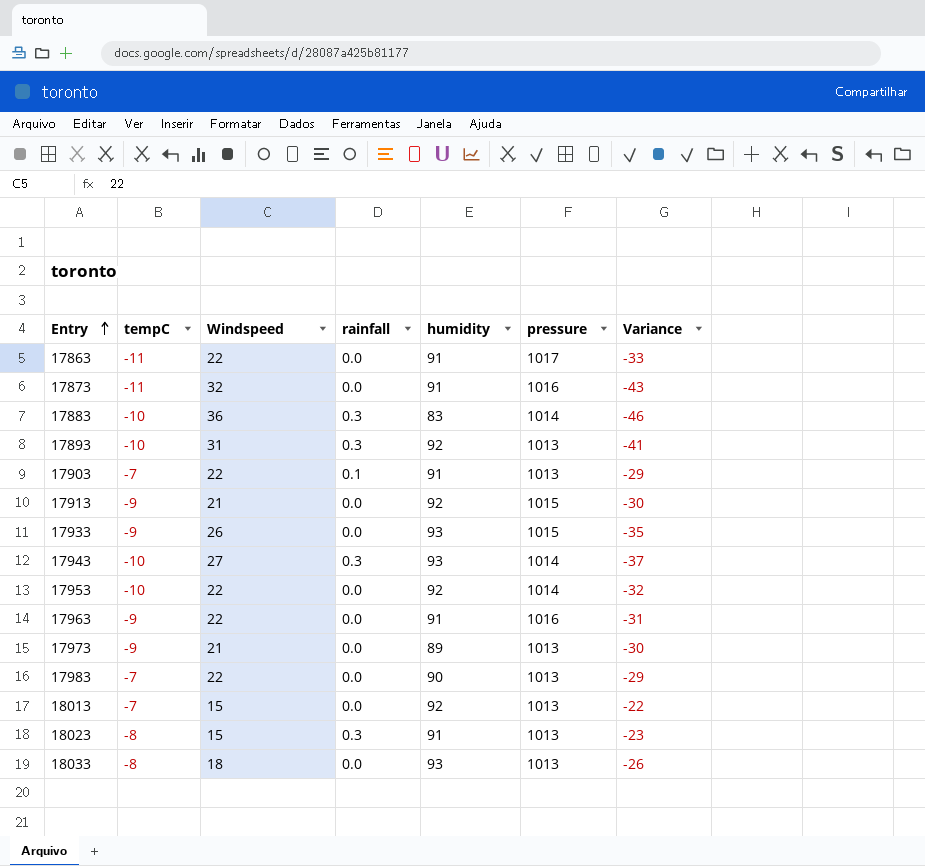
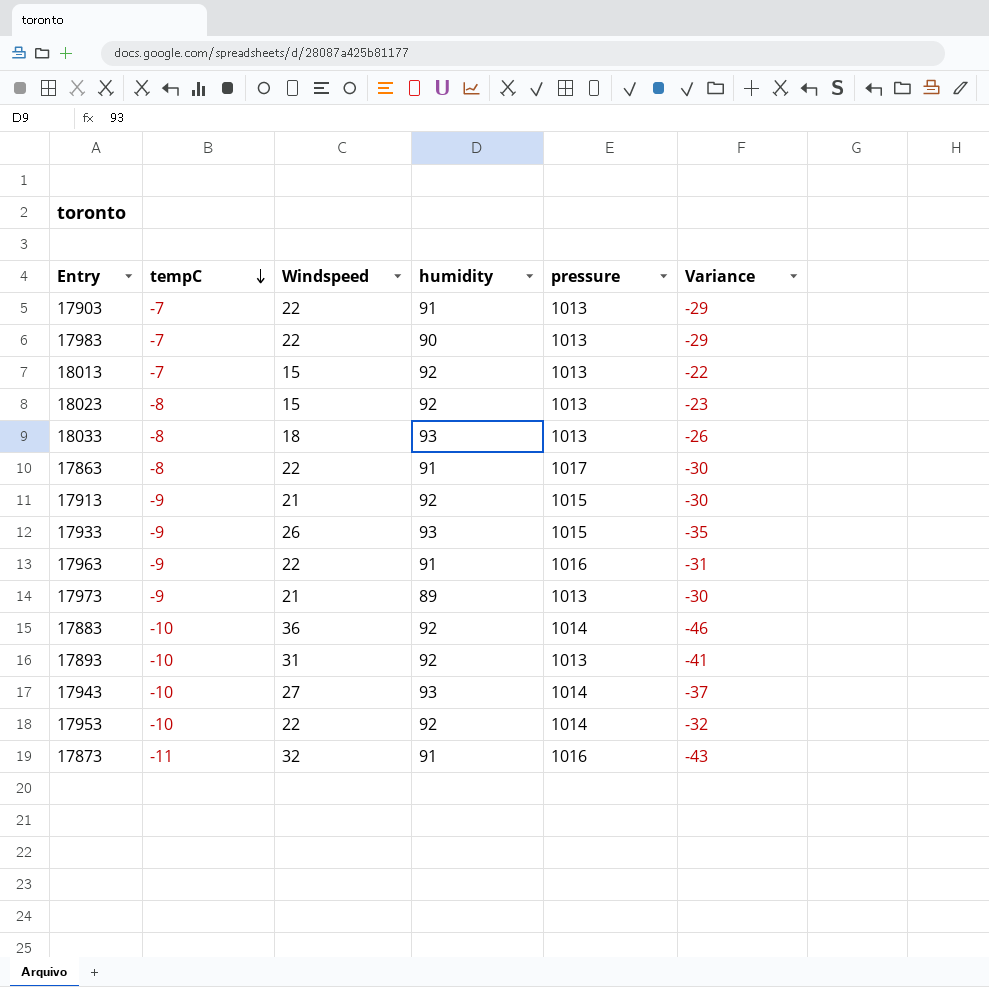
row order: Entry ascending -> tempC descending
column rainfall | position: 4 -> none
18023 | humidity: 91 -> 92
17863 | tempC: -11 -> -8
17863 | Variance: -33 -> -30
17883 | humidity: 83 -> 92

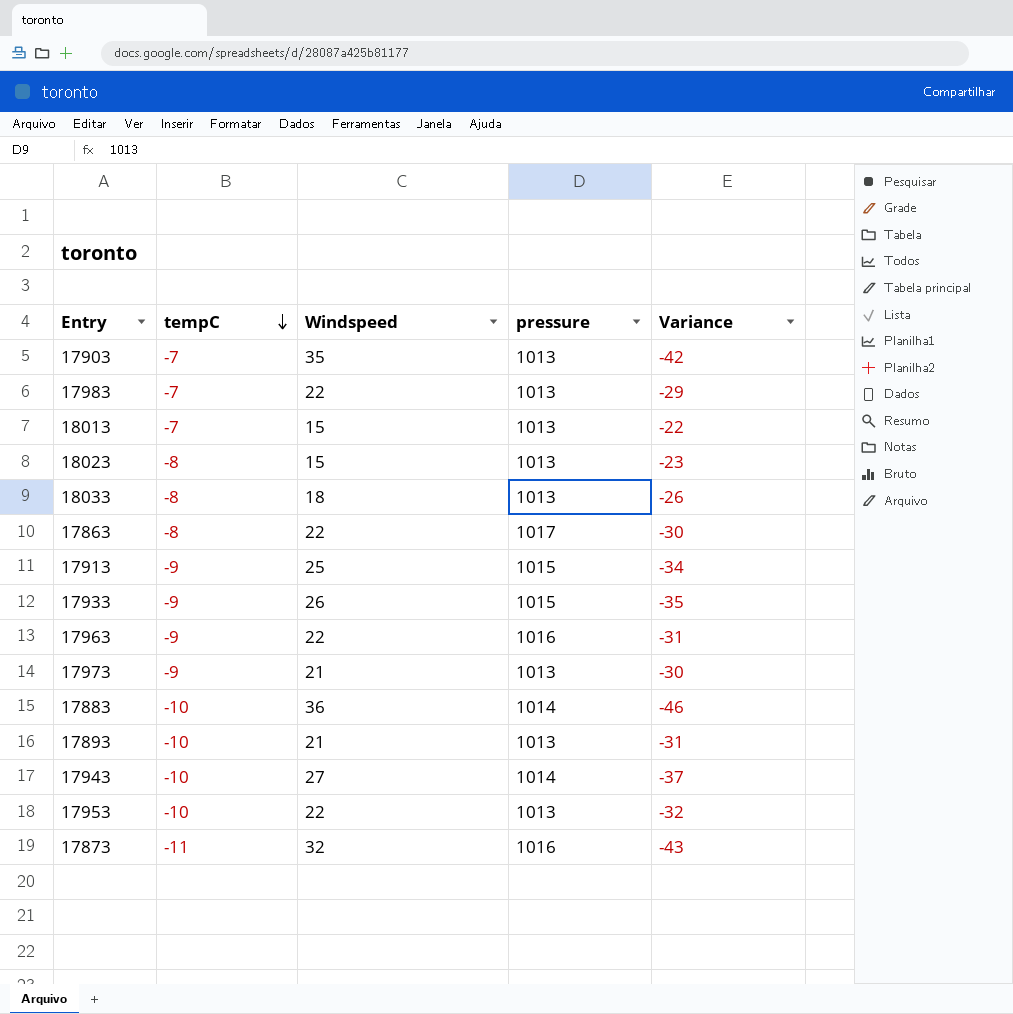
column humidity | position: 4 -> none
17903 | Windspeed: 22 -> 35
17903 | Variance: -29 -> -42
17913 | Windspeed: 21 -> 25
17913 | Variance: -30 -> -34
17893 | Windspeed: 31 -> 21
17893 | Variance: -41 -> -31
17953 | pressure: 1014 -> 1013

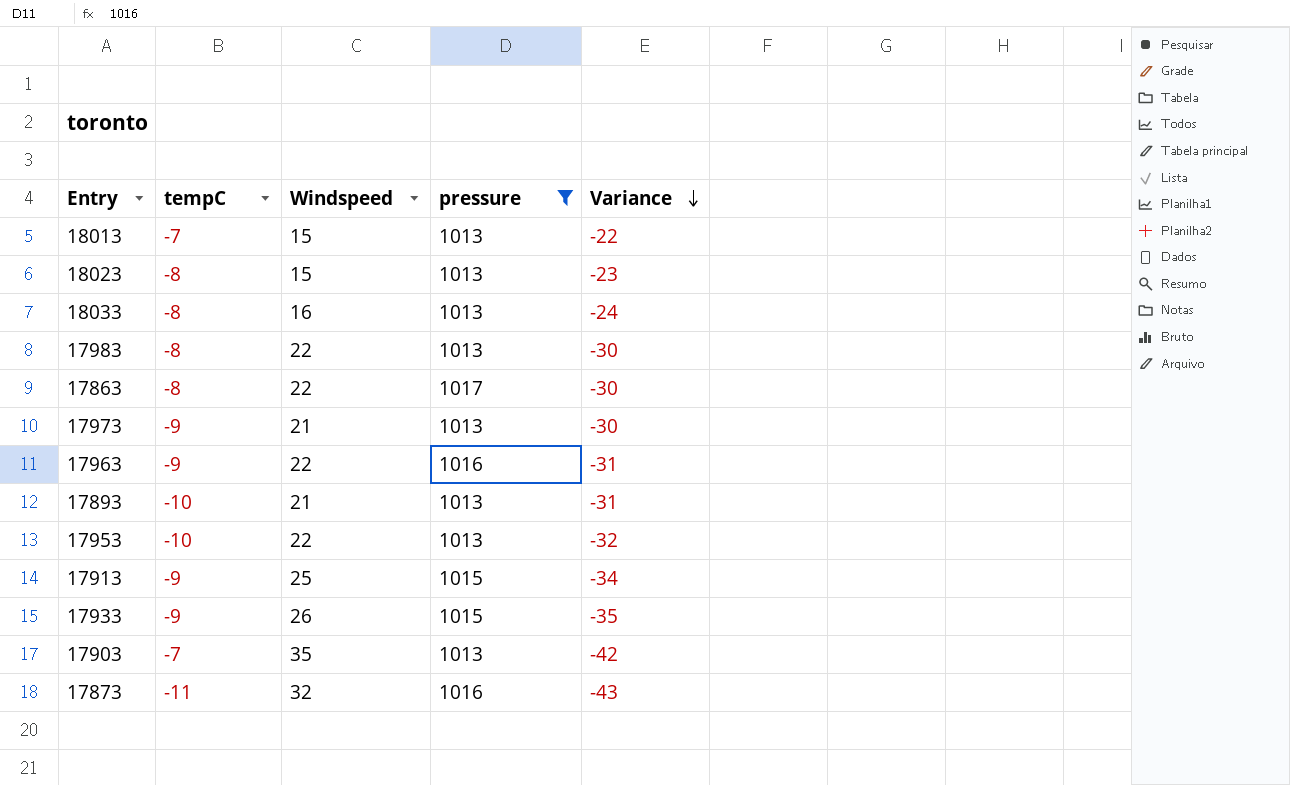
filter: none -> pressure != 1014
row order: tempC descending -> Variance descending
18033 | Windspeed: 18 -> 16
18033 | Variance: -26 -> -24
17983 | tempC: -7 -> -8
17983 | Variance: -29 -> -30

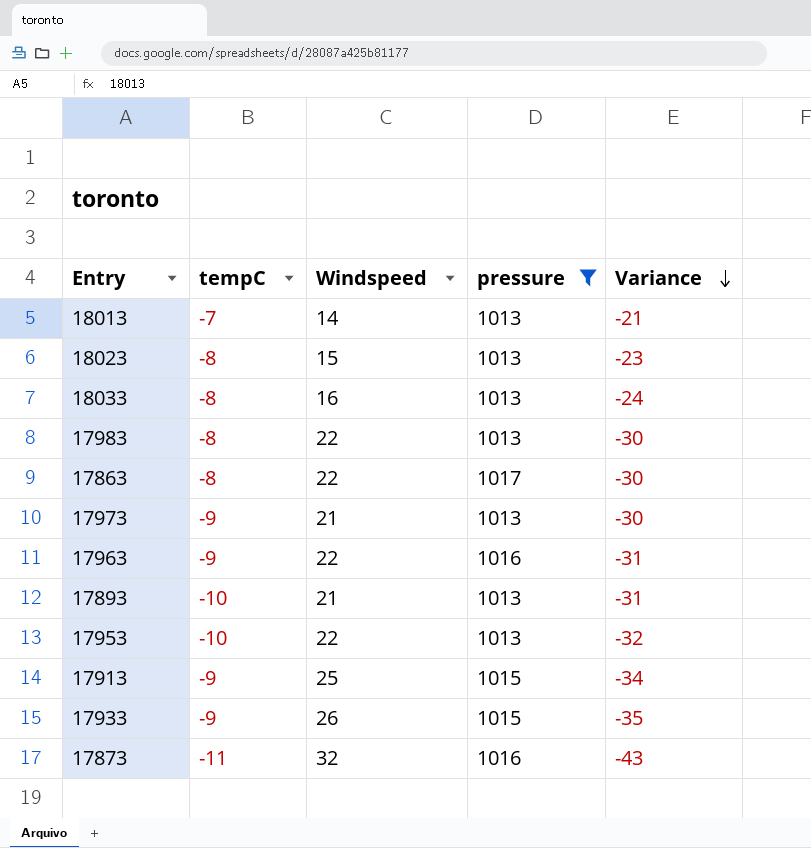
row 17903: -7 | 35 | 1013 | -42 -> none
18013 | Windspeed: 15 -> 14
18013 | Variance: -22 -> -21

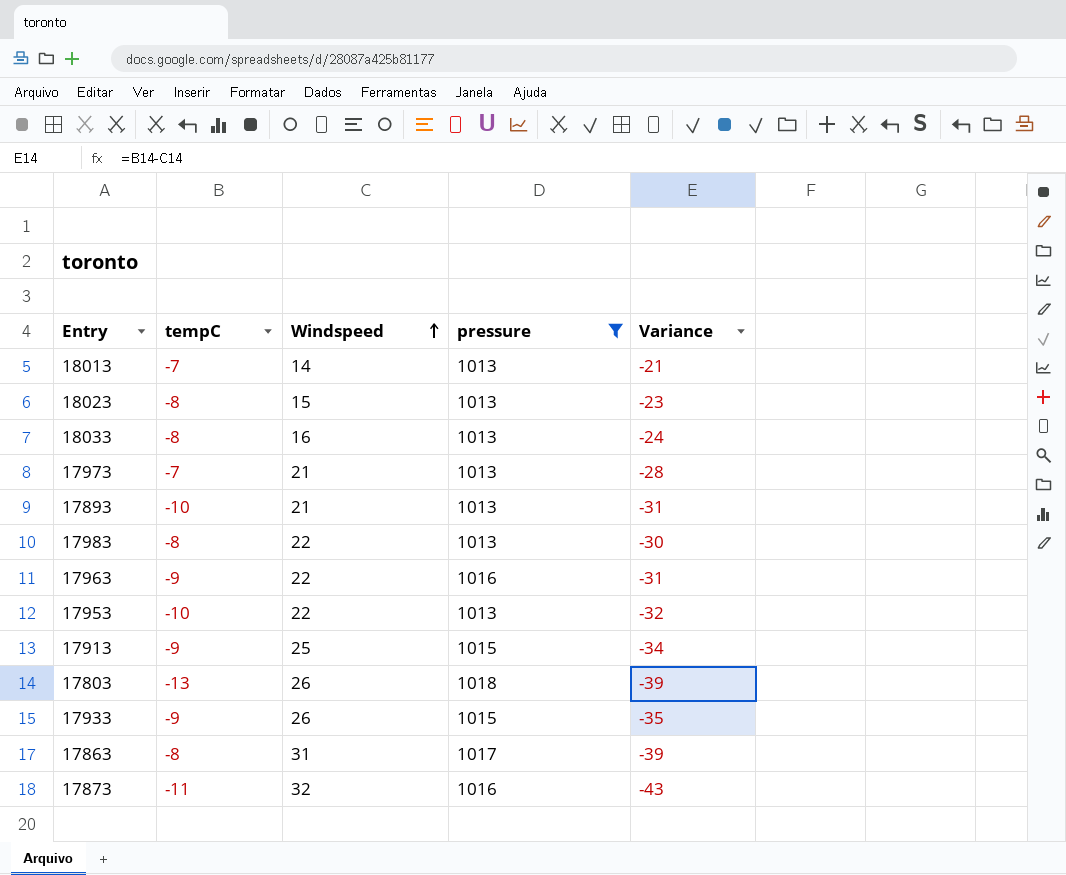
row order: Variance descending -> Windspeed ascending
17973 | tempC: -9 -> -7
17973 | Variance: -30 -> -28
row 17803: none -> -13 | 26 | 1018 | -39
17863 | Windspeed: 22 -> 31
17863 | Variance: -30 -> -39

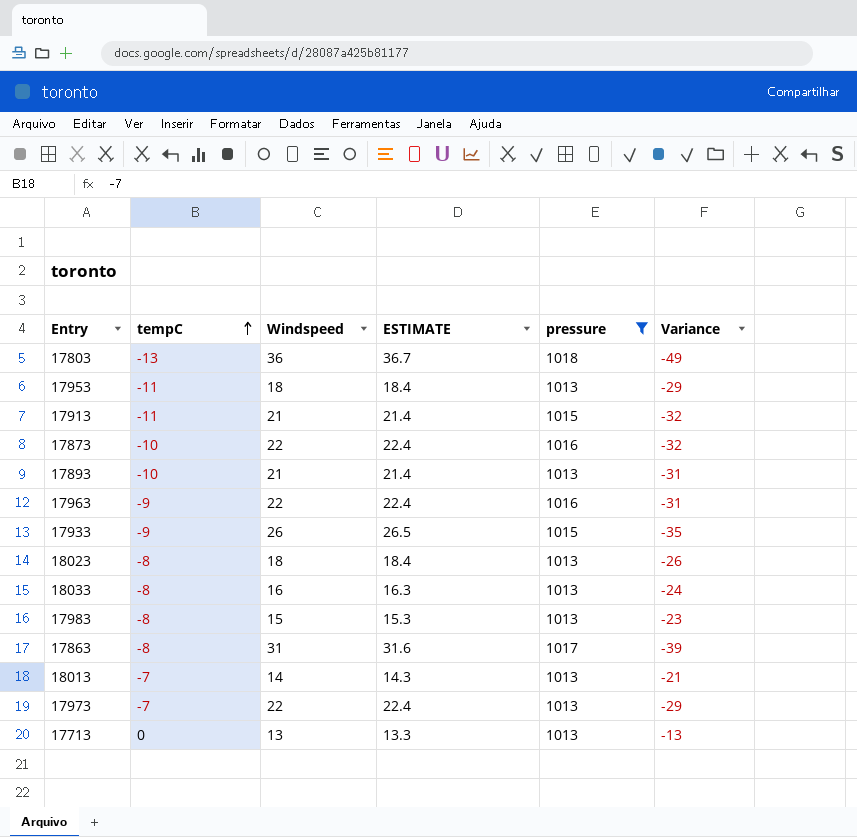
row order: Windspeed ascending -> tempC ascending
column ESTIMATE | formula: none -> [Windspeed] * 1.02
17803 | Windspeed: 26 -> 36
17803 | Variance: -39 -> -49
17953 | tempC: -10 -> -11
17953 | Windspeed: 22 -> 18
17953 | Variance: -32 -> -29
17913 | tempC: -9 -> -11
17913 | Windspeed: 25 -> 21
17913 | Variance: -34 -> -32
17873 | tempC: -11 -> -10
17873 | Windspeed: 32 -> 22
17873 | Variance: -43 -> -32
18023 | Windspeed: 15 -> 18
18023 | Variance: -23 -> -26
17983 | Windspeed: 22 -> 15
17983 | Variance: -30 -> -23
17973 | Windspeed: 21 -> 22
17973 | Variance: -28 -> -29
row 17713: none -> 0 | 13 | 13.3 | 1013 | -13

